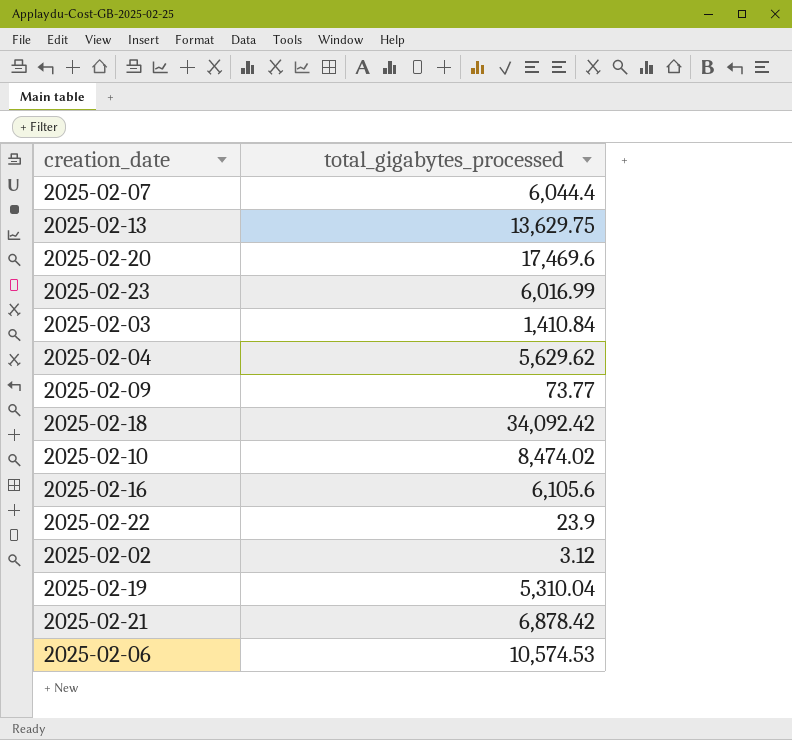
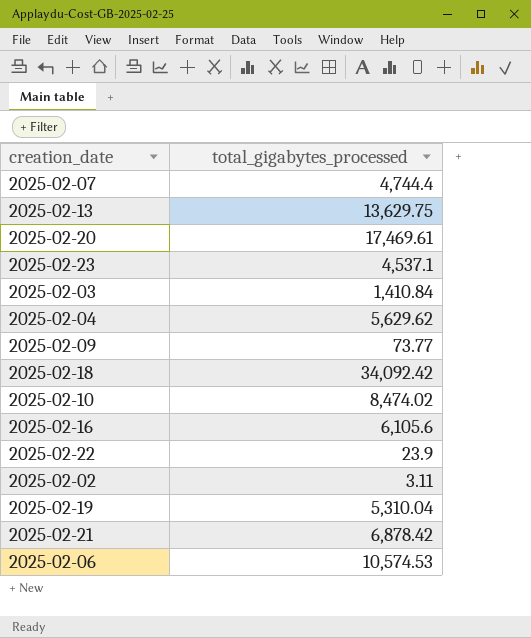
2025-02-07 | total_gigabytes_processed: 6,044.4 -> 4,744.4
2025-02-20 | total_gigabytes_processed: 17,469.6 -> 17,469.61
2025-02-23 | total_gigabytes_processed: 6,016.99 -> 4,537.1
2025-02-02 | total_gigabytes_processed: 3.12 -> 3.11

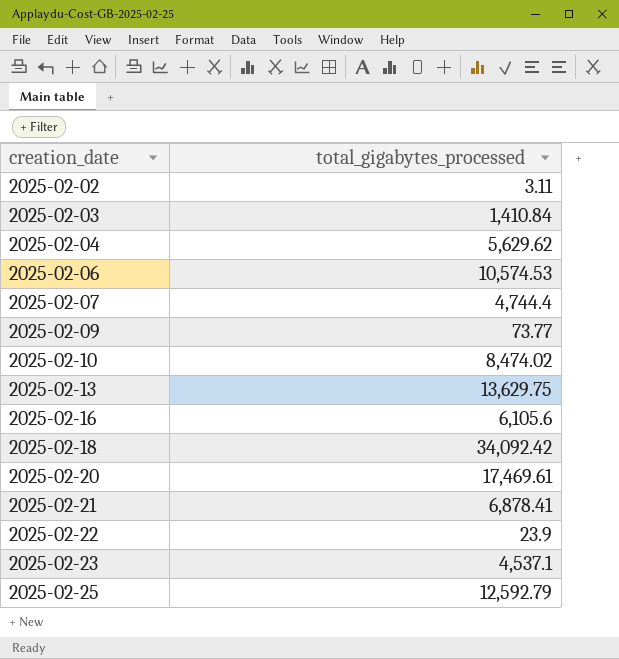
row order: none -> creation_date ascending
row 2025-02-19: 5,310.04 -> none
2025-02-21 | total_gigabytes_processed: 6,878.42 -> 6,878.41
row 2025-02-25: none -> 12,592.79

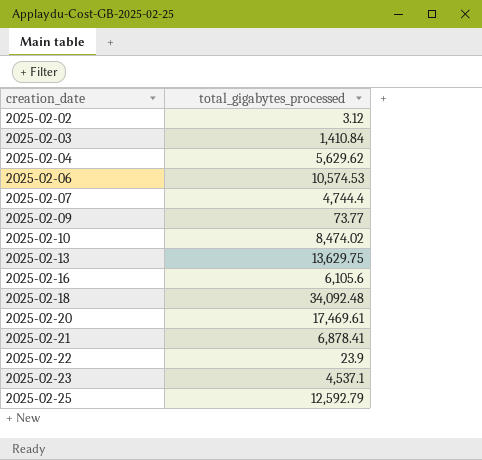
2025-02-02 | total_gigabytes_processed: 3.11 -> 3.12
2025-02-18 | total_gigabytes_processed: 34,092.42 -> 34,092.48

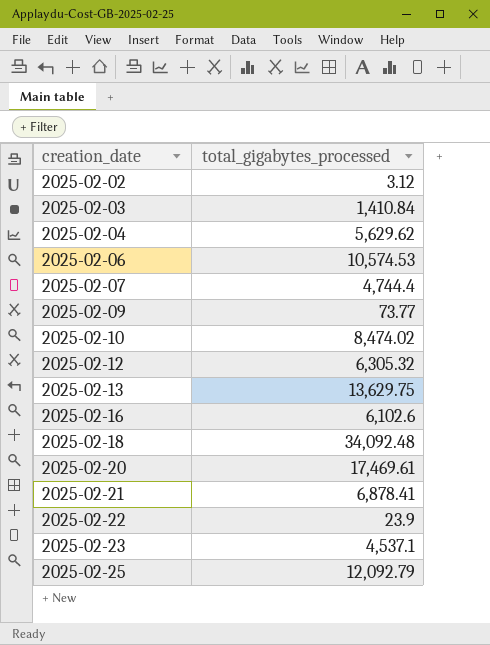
row 2025-02-12: none -> 6,305.32
2025-02-16 | total_gigabytes_processed: 6,105.6 -> 6,102.6
2025-02-25 | total_gigabytes_processed: 12,592.79 -> 12,092.79

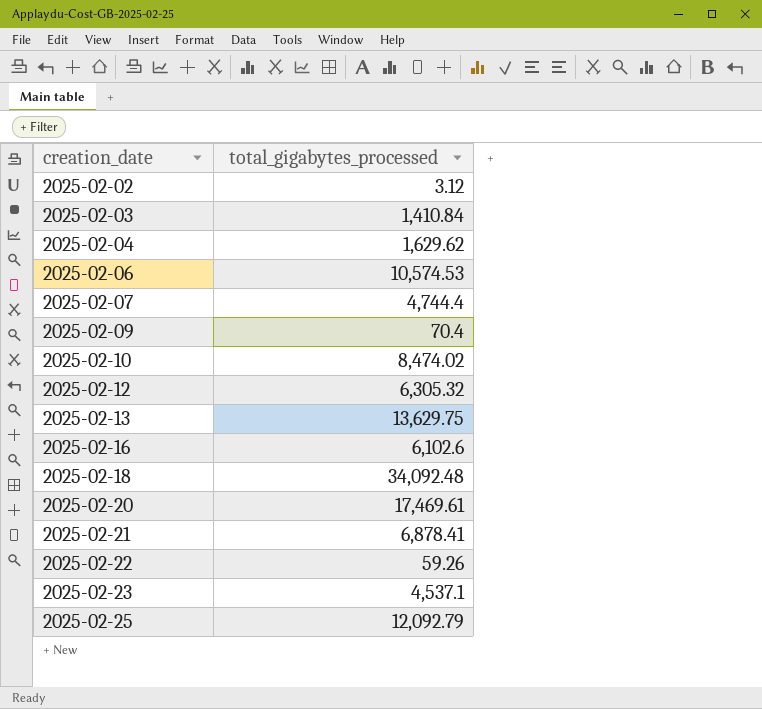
2025-02-04 | total_gigabytes_processed: 5,629.62 -> 1,629.62
2025-02-09 | total_gigabytes_processed: 73.77 -> 70.4
2025-02-22 | total_gigabytes_processed: 23.9 -> 59.26

